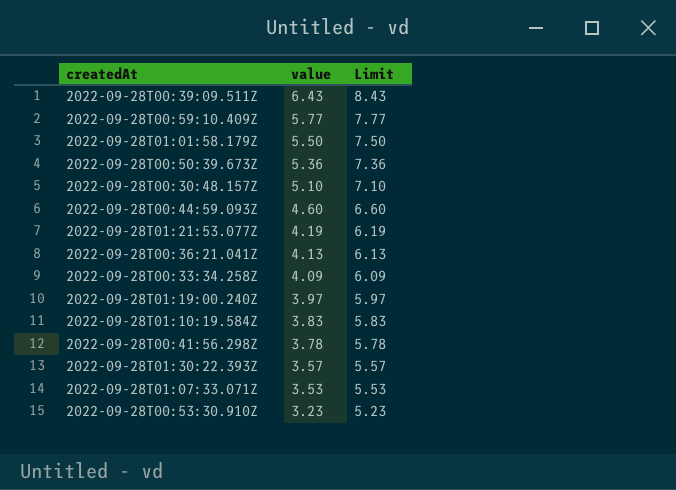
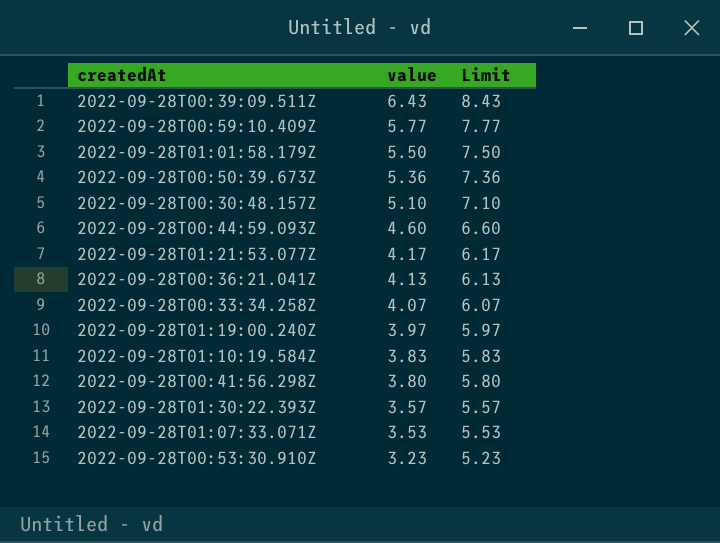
2022-09-28T01:21:53.077Z | value: 4.19 -> 4.17
2022-09-28T01:21:53.077Z | Limit: 6.19 -> 6.17
2022-09-28T00:33:34.258Z | value: 4.09 -> 4.07
2022-09-28T00:33:34.258Z | Limit: 6.09 -> 6.07
2022-09-28T00:41:56.298Z | value: 3.78 -> 3.80
2022-09-28T00:41:56.298Z | Limit: 5.78 -> 5.80

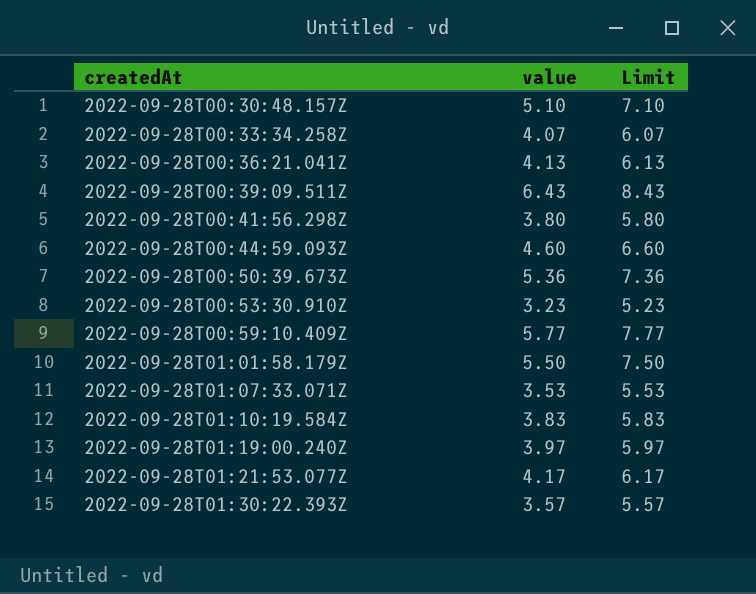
row order: value descending -> createdAt ascending

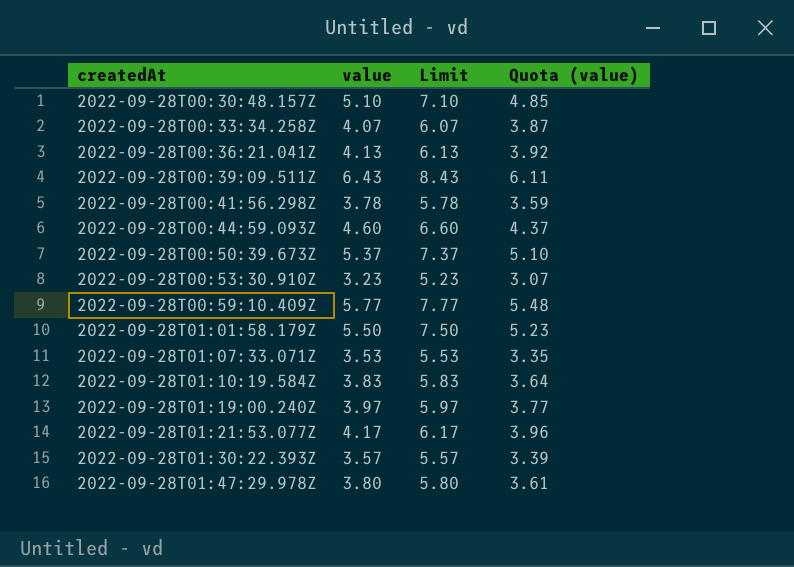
column Quota (value) | formula: none -> [value] * 0.95
2022-09-28T00:41:56.298Z | value: 3.80 -> 3.78
2022-09-28T00:41:56.298Z | Limit: 5.80 -> 5.78
2022-09-28T00:50:39.673Z | value: 5.36 -> 5.37
2022-09-28T00:50:39.673Z | Limit: 7.36 -> 7.37
row 2022-09-28T01:47:29.978Z: none -> 3.80 | 5.80 | 3.61

